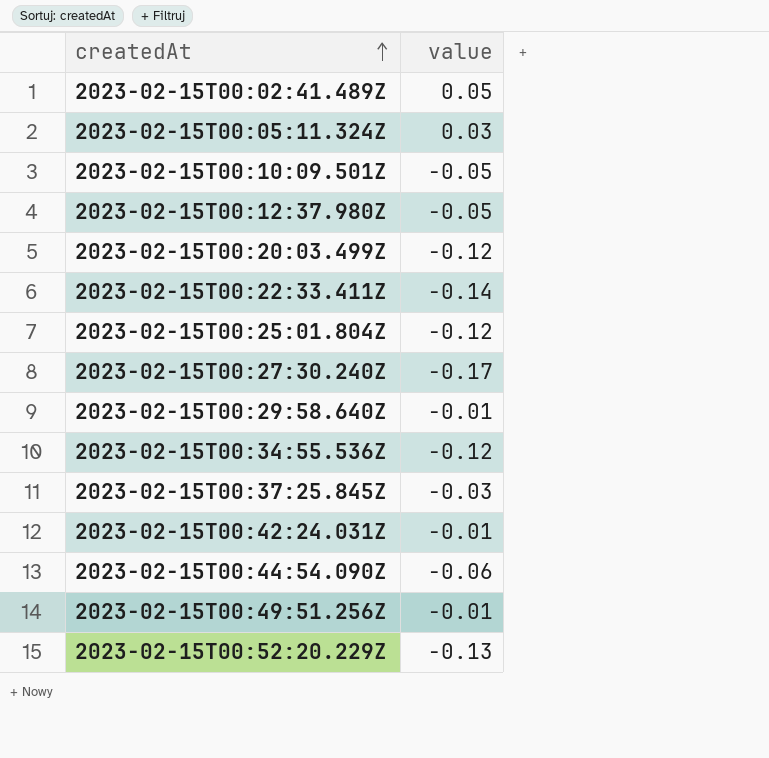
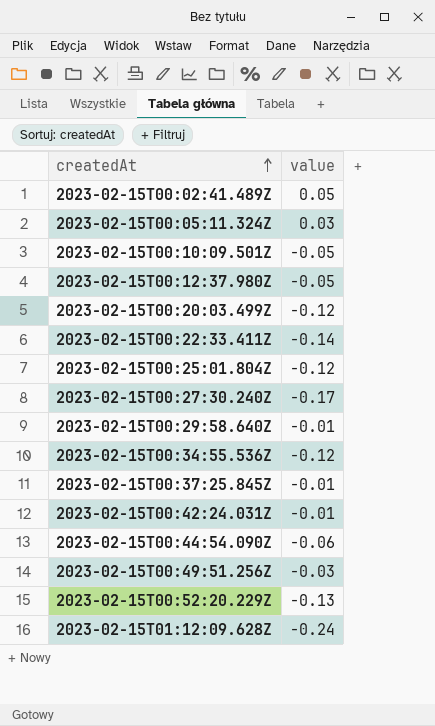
2023-02-15T00:37:25.845Z | value: -0.03 -> -0.01
2023-02-15T00:49:51.256Z | value: -0.01 -> -0.03
row 2023-02-15T01:12:09.628Z: none -> -0.24

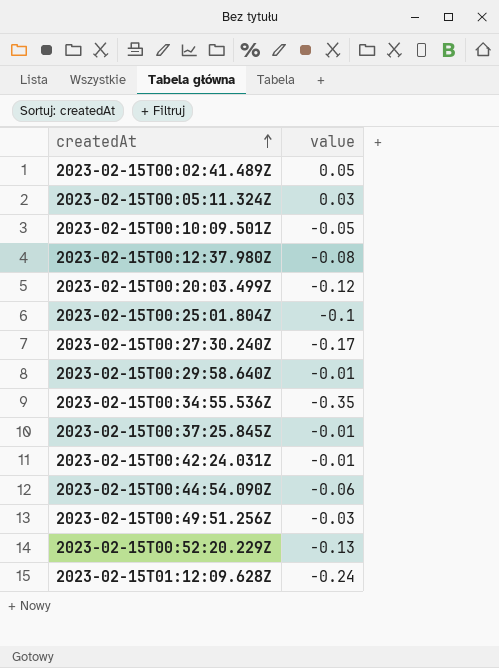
row 2023-02-15T00:22:33.411Z: -0.14 -> none
2023-02-15T00:12:37.980Z | value: -0.05 -> -0.08
2023-02-15T00:25:01.804Z | value: -0.12 -> -0.1
2023-02-15T00:34:55.536Z | value: -0.12 -> -0.35

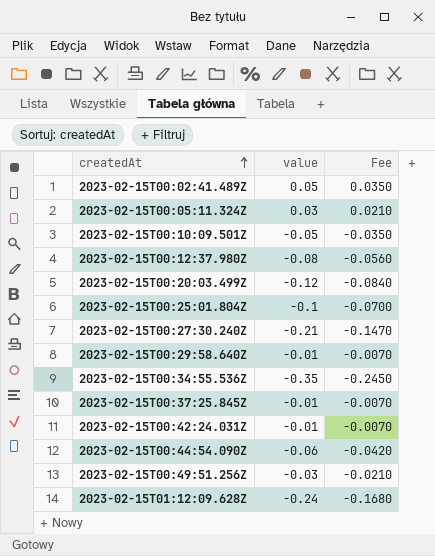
column Fee | formula: none -> [value] * 0.7
row 2023-02-15T00:52:20.229Z: -0.13 -> none
2023-02-15T00:27:30.240Z | value: -0.17 -> -0.21

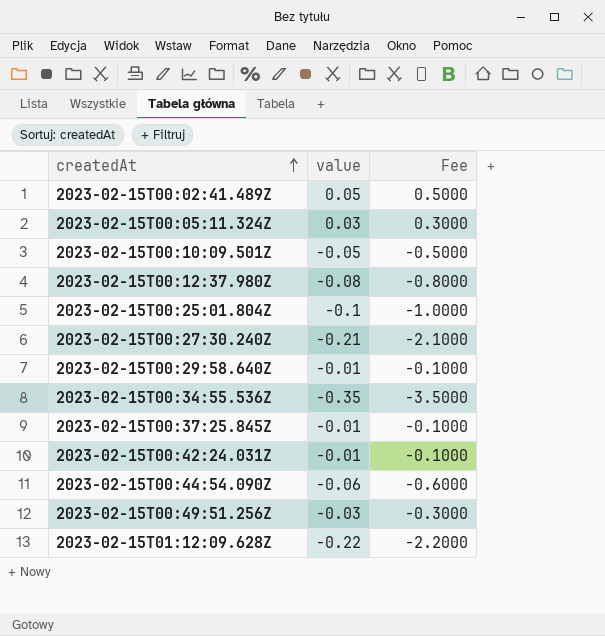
column Fee | formula: [value] * 0.7 -> [value] * 10
row 2023-02-15T00:20:03.499Z: -0.12 | -0.0840 -> none
2023-02-15T01:12:09.628Z | value: -0.24 -> -0.22

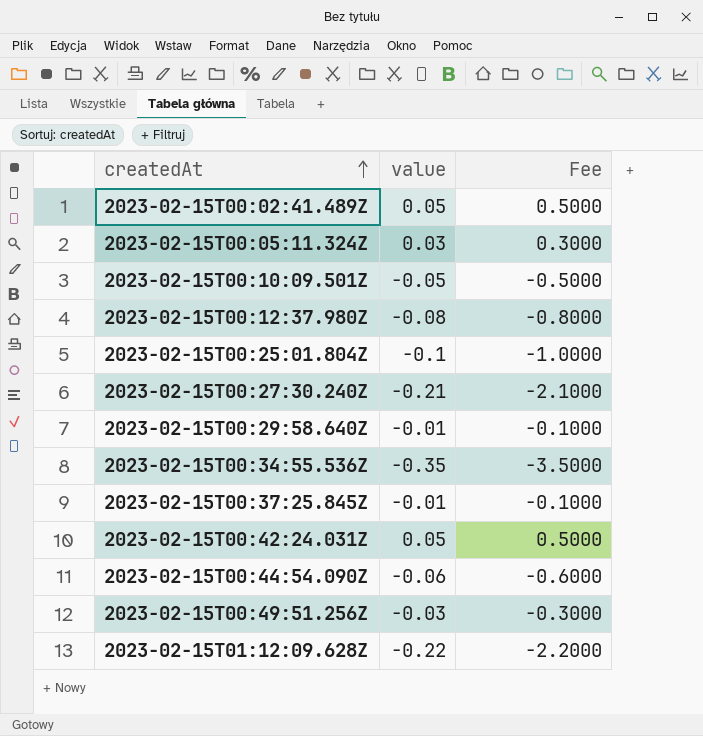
2023-02-15T00:42:24.031Z | value: -0.01 -> 0.05
2023-02-15T00:42:24.031Z | Fee: -0.1000 -> 0.5000

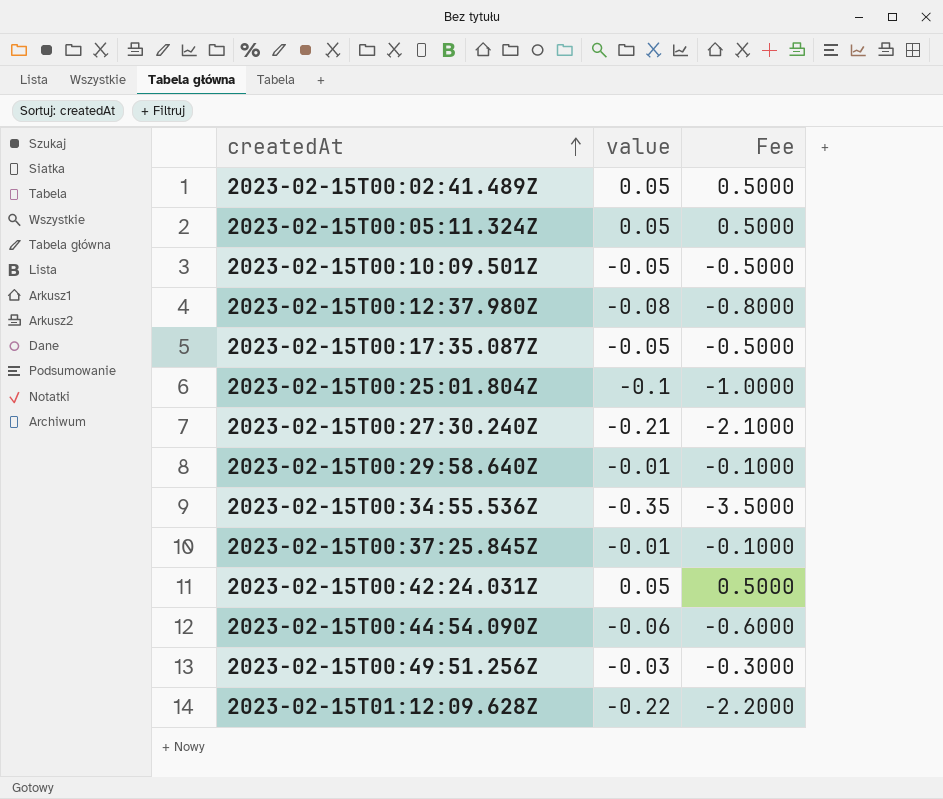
2023-02-15T00:05:11.324Z | value: 0.03 -> 0.05
2023-02-15T00:05:11.324Z | Fee: 0.3000 -> 0.5000
row 2023-02-15T00:17:35.087Z: none -> -0.05 | -0.5000

